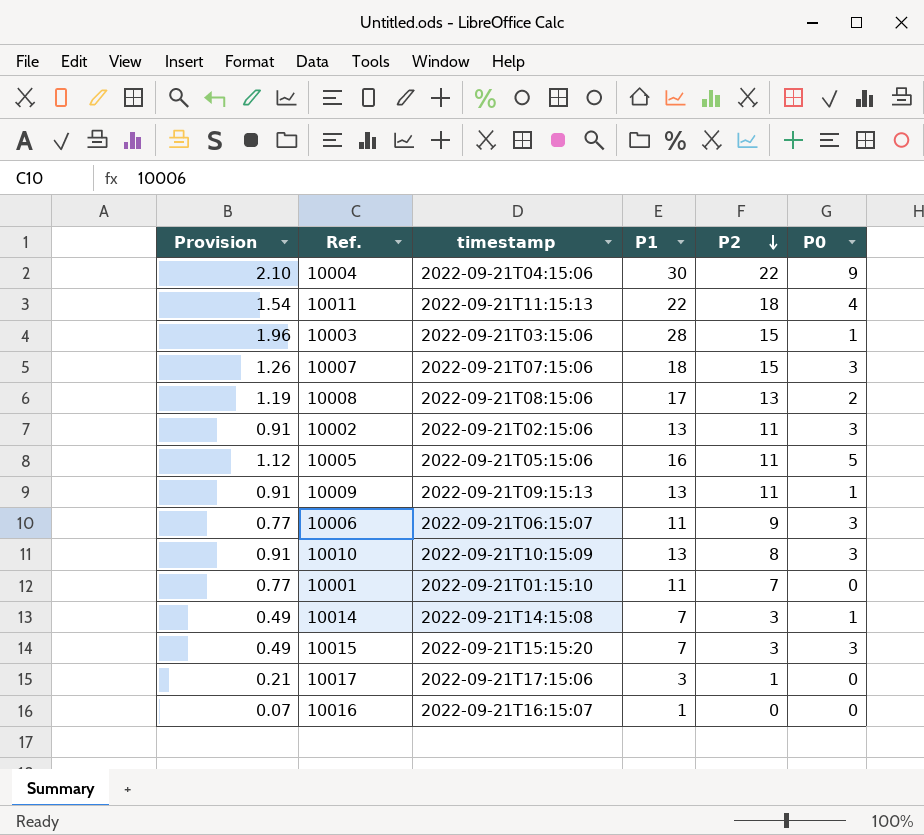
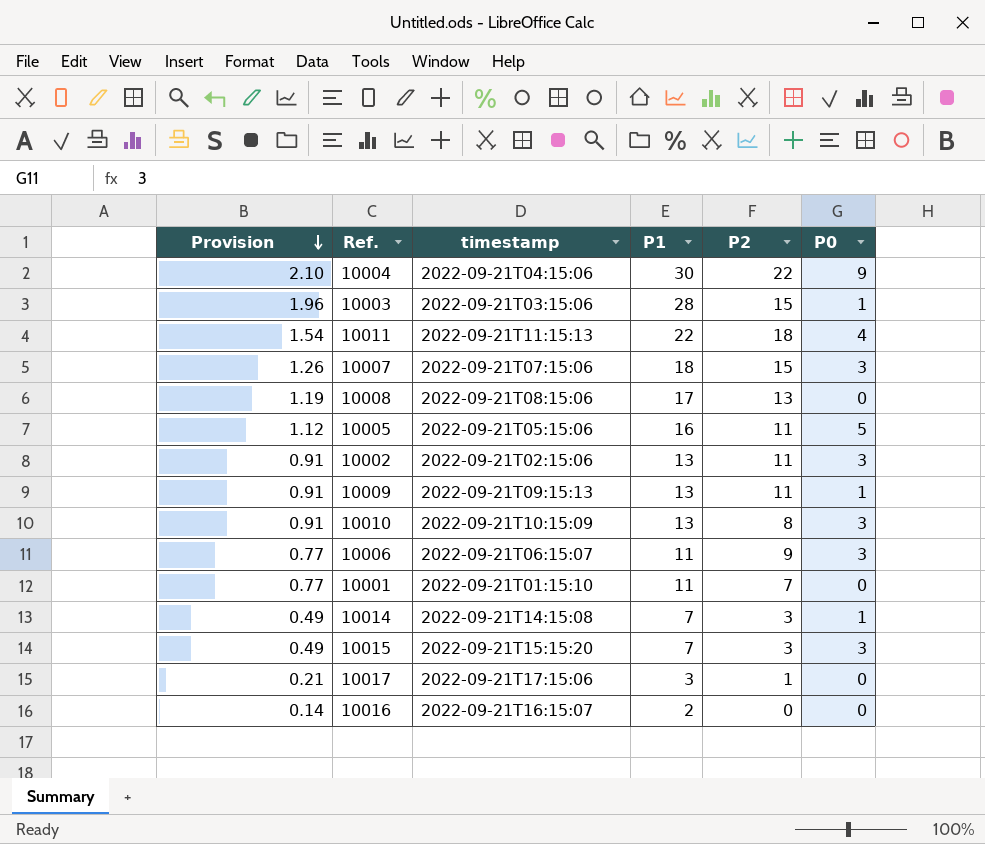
row order: P2 descending -> Provision descending
10008 | P0: 2 -> 0
10016 | Provision: 0.07 -> 0.14
10016 | P1: 1 -> 2

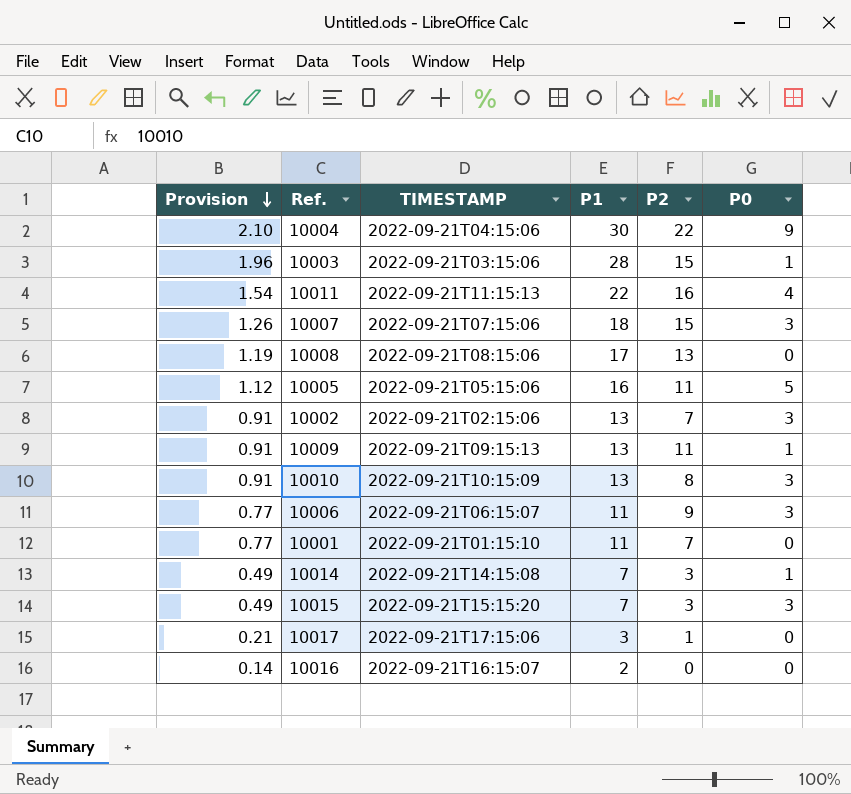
column name: timestamp -> TIMESTAMP
10011 | P2: 18 -> 16
10002 | P2: 11 -> 7

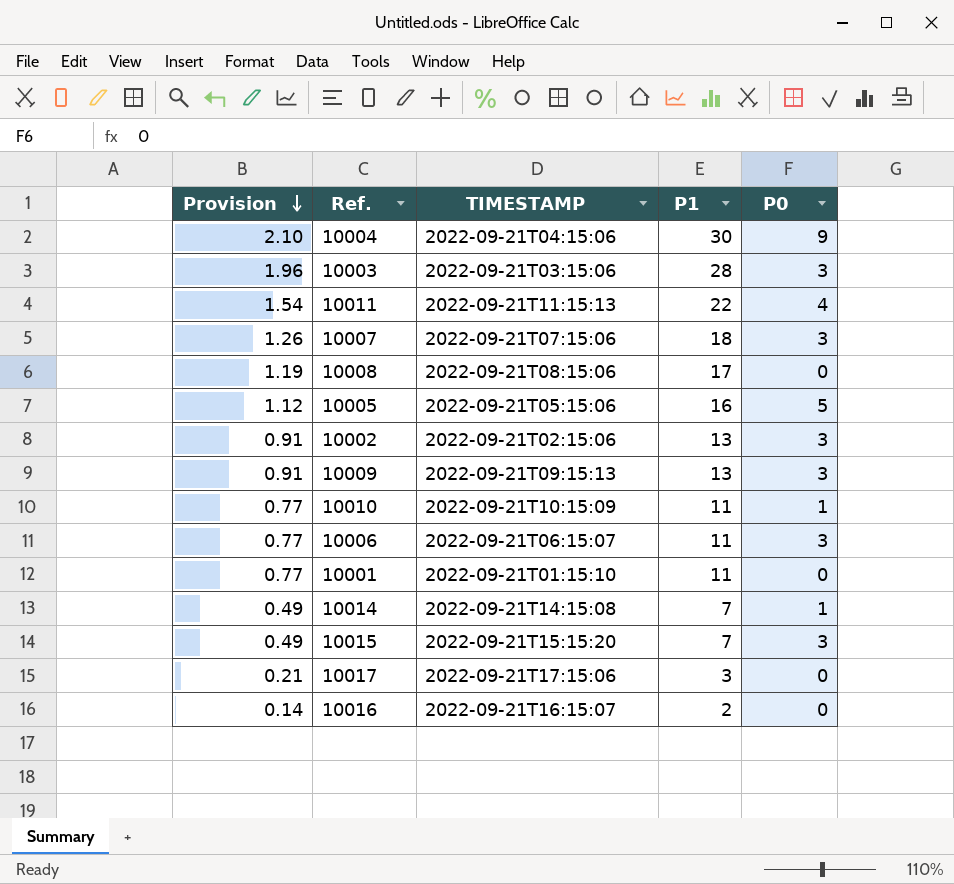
column P2 | position: 5 -> none
10003 | P0: 1 -> 3
10009 | P0: 1 -> 3
10010 | Provision: 0.91 -> 0.77
10010 | P1: 13 -> 11
10010 | P0: 3 -> 1

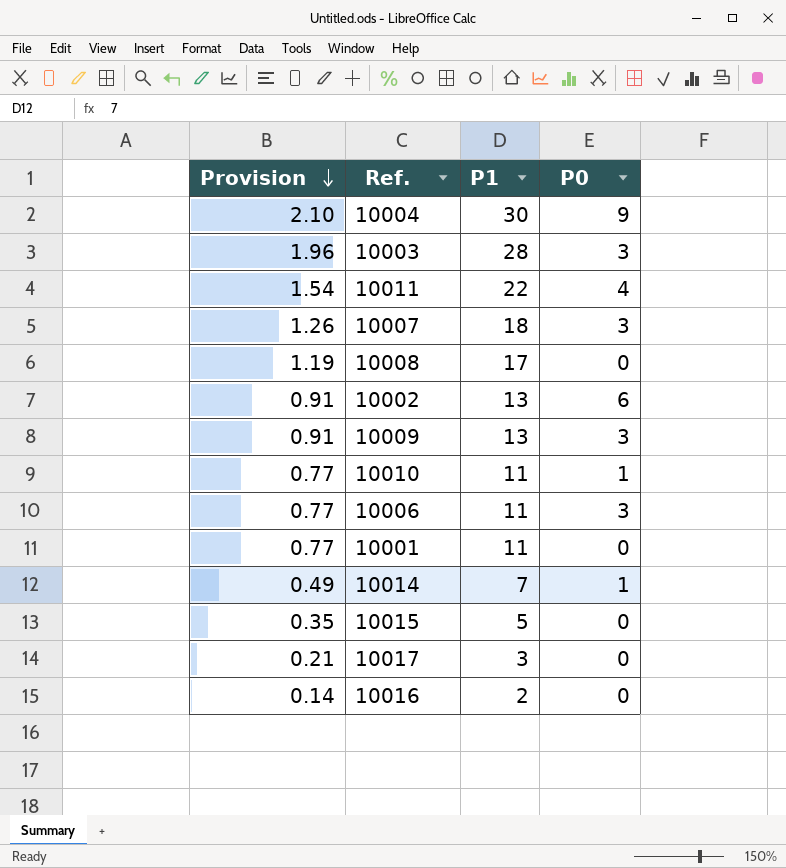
column TIMESTAMP | position: 3 -> none
row 10005: 1.12 | 2022-09-21T05:15:06 | 16 | 5 -> none
10002 | P0: 3 -> 6
10015 | Provision: 0.49 -> 0.35
10015 | P1: 7 -> 5
10015 | P0: 3 -> 0

